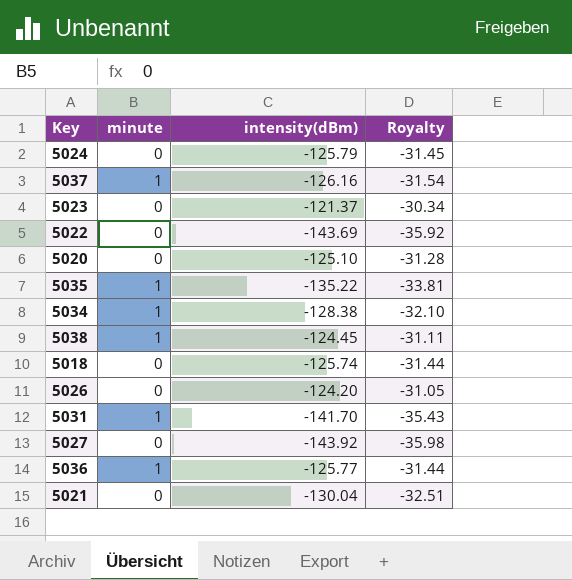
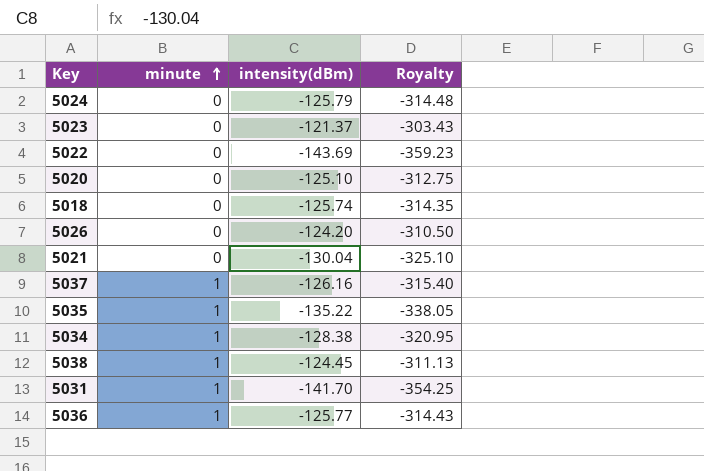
row order: none -> minute ascending
column Royalty | formula: [intensity(dBm)] * 0.25 -> [intensity(dBm)] * 2.5
row 5027: 0 | -143.92 | -35.98 -> none

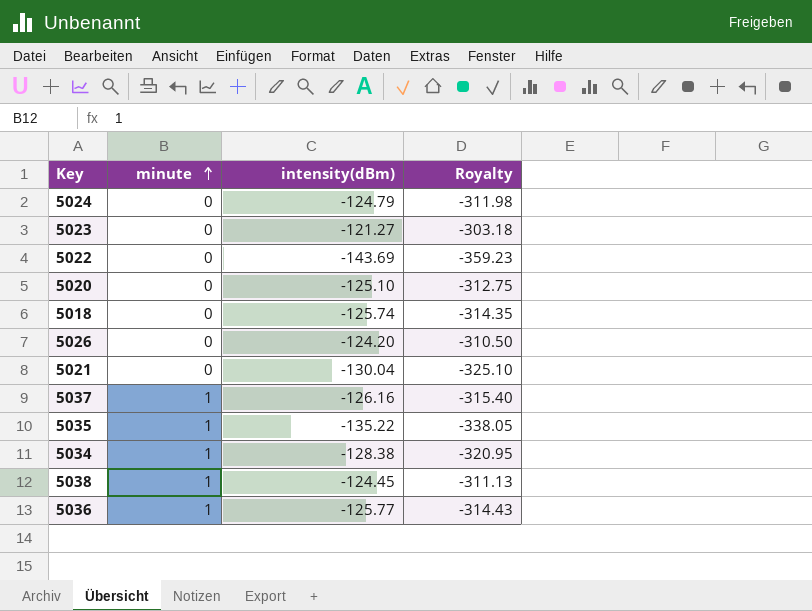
row 5031: 1 | -141.70 | -354.25 -> none
5024 | intensity(dBm): -125.79 -> -124.79
5024 | Royalty: -314.48 -> -311.98
5023 | intensity(dBm): -121.37 -> -121.27
5023 | Royalty: -303.43 -> -303.18

